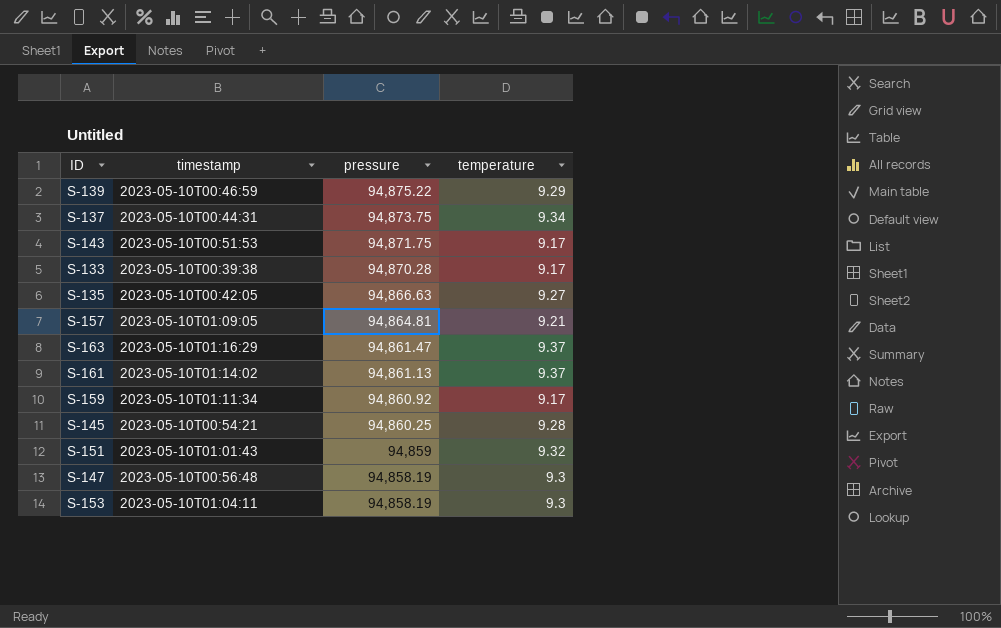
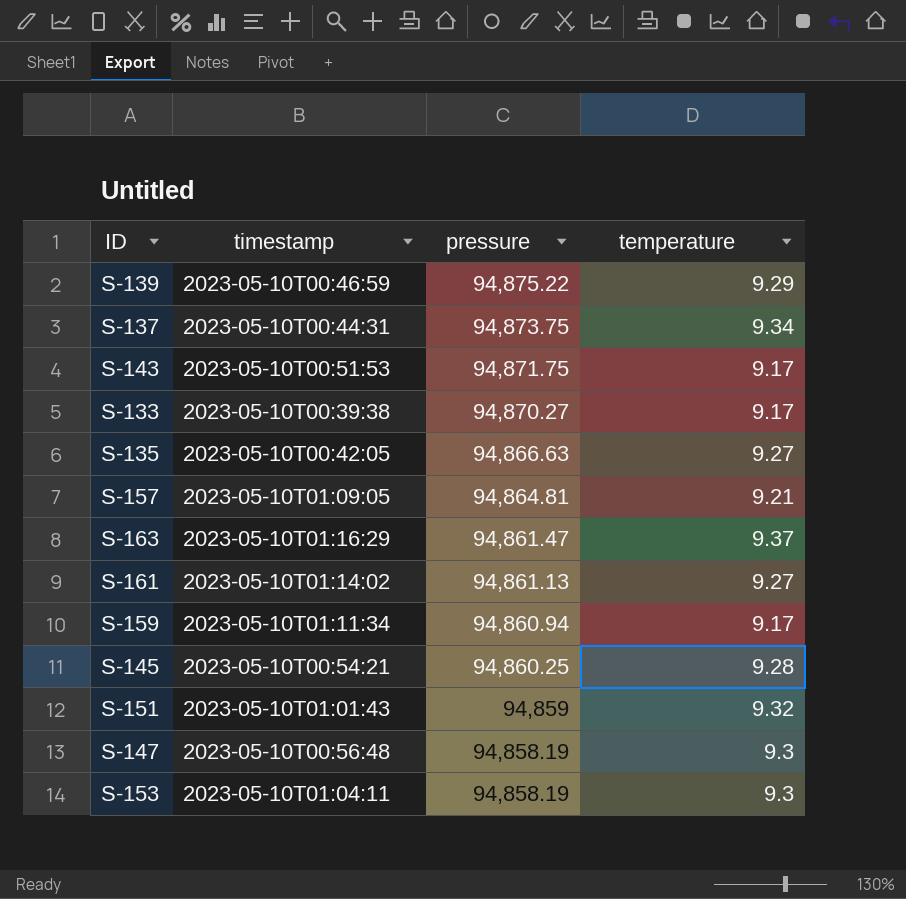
S-133 | pressure: 94,870.28 -> 94,870.27
S-161 | temperature: 9.37 -> 9.27
S-159 | pressure: 94,860.92 -> 94,860.94

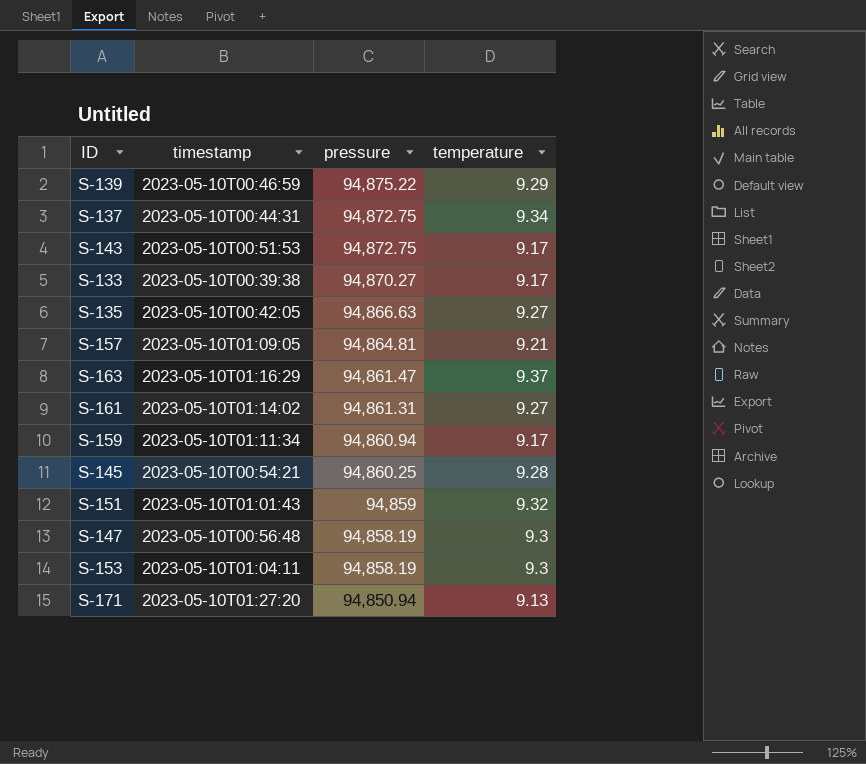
S-137 | pressure: 94,873.75 -> 94,872.75
S-143 | pressure: 94,871.75 -> 94,872.75
S-161 | pressure: 94,861.13 -> 94,861.31
row S-171: none -> 2023-05-10T01:27:20 | 94,850.94 | 9.13

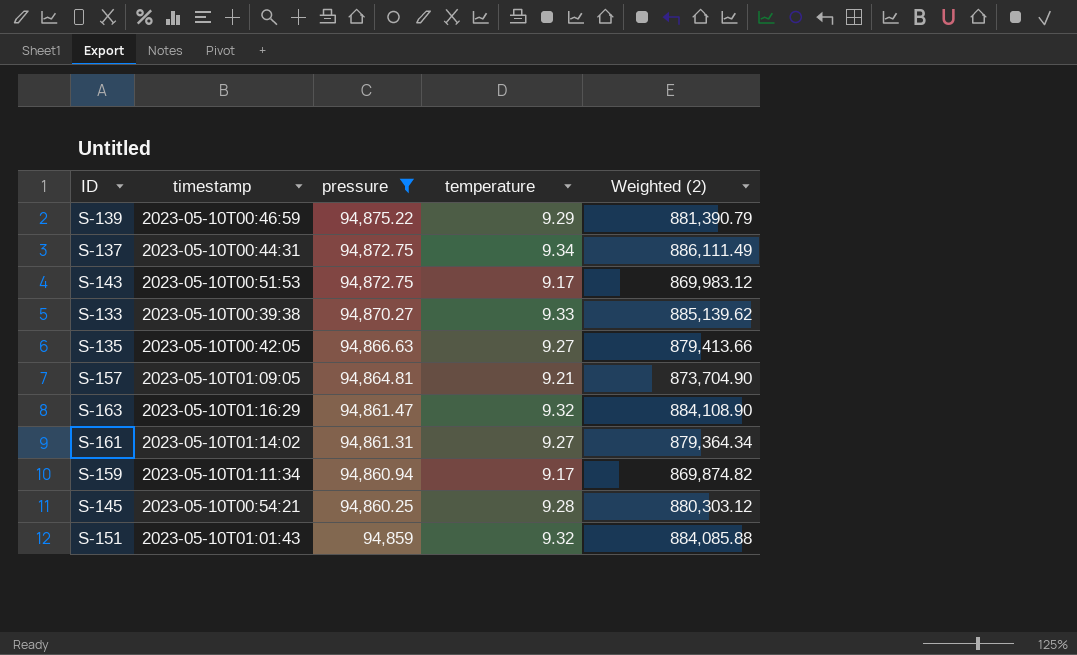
filter: none -> pressure >= 94,859
column Weighted (2) | formula: none -> [pressure] * [temperature]
S-133 | temperature: 9.17 -> 9.33
S-163 | temperature: 9.37 -> 9.32

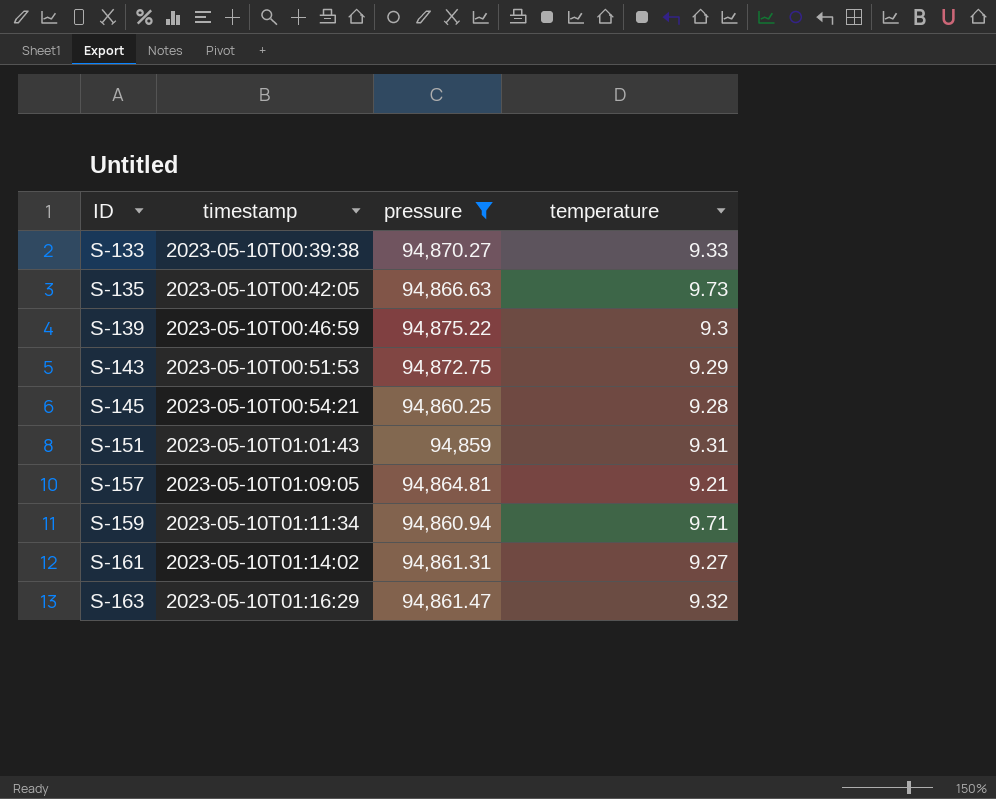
row order: pressure descending -> ID ascending
column Weighted (2) | formula: [pressure] * [temperature] -> none
row S-137: 2023-05-10T00:44:31 | 94,872.75 | 9.34 | 886,111.49 -> none
S-135 | temperature: 9.27 -> 9.73
S-139 | temperature: 9.29 -> 9.3
S-143 | temperature: 9.17 -> 9.29
S-151 | temperature: 9.32 -> 9.31
S-159 | temperature: 9.17 -> 9.71

